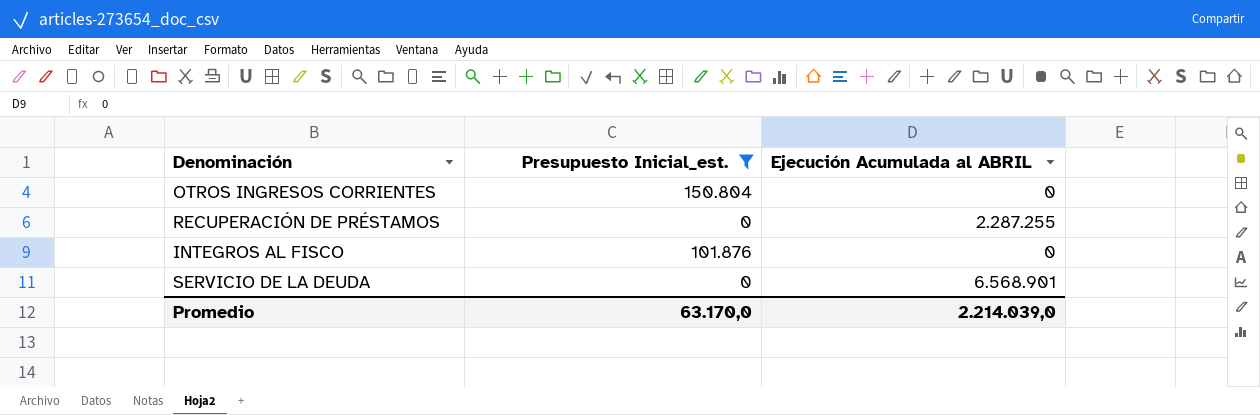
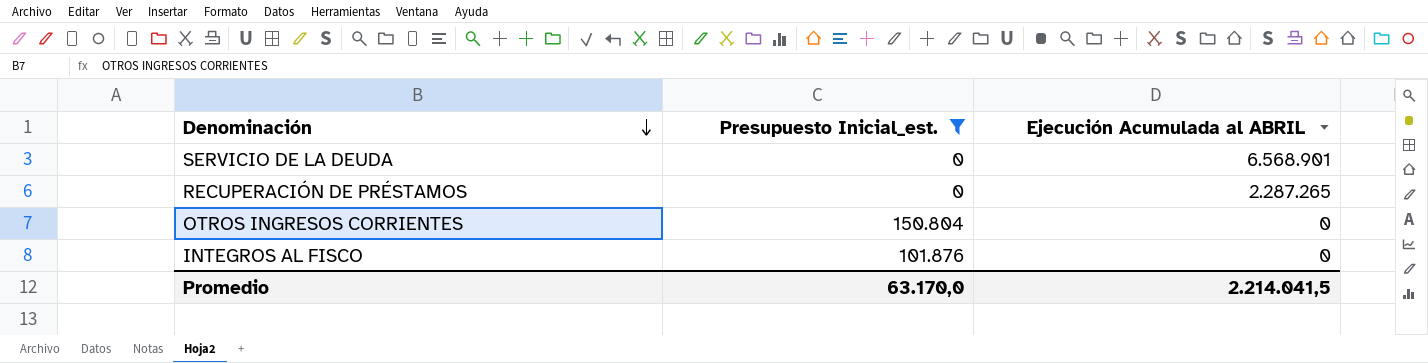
row order: none -> Denominación descending
RECUPERACIÓN DE PRÉSTAMOS | Ejecución Acumulada al ABRIL: 2.287.255 -> 2.287.265
Promedio | Ejecución Acumulada al ABRIL: 2.214.039,0 -> 2.214.041,5

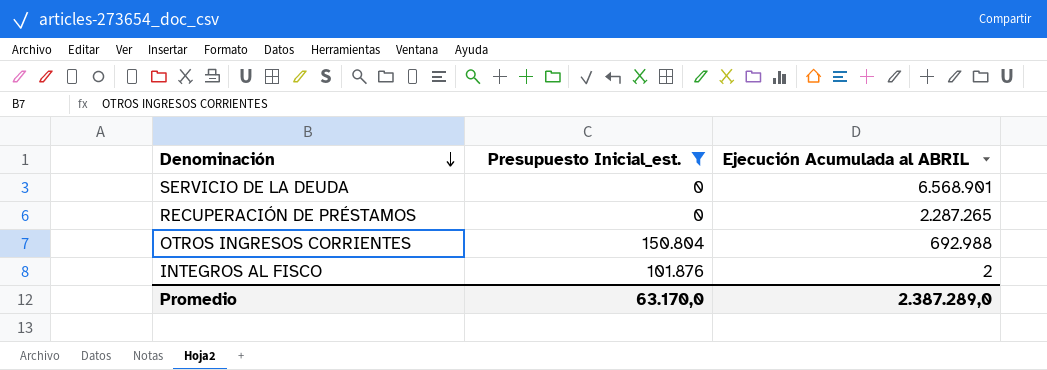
OTROS INGRESOS CORRIENTES | Ejecución Acumulada al ABRIL: 0 -> 692.988
INTEGROS AL FISCO | Ejecución Acumulada al ABRIL: 0 -> 2
Promedio | Ejecución Acumulada al ABRIL: 2.214.041,5 -> 2.387.289,0

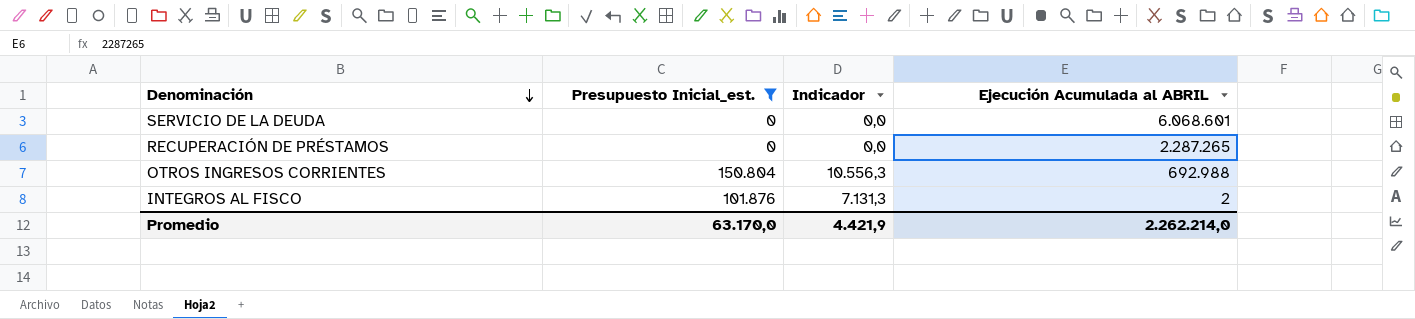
column Indicador | formula: none -> [Presupuesto Inicial_est.] * 0,07
SERVICIO DE LA DEUDA | Ejecución Acumulada al ABRIL: 6.568.901 -> 6.068.601
Promedio | Ejecución Acumulada al ABRIL: 2.387.289,0 -> 2.262.214,0

